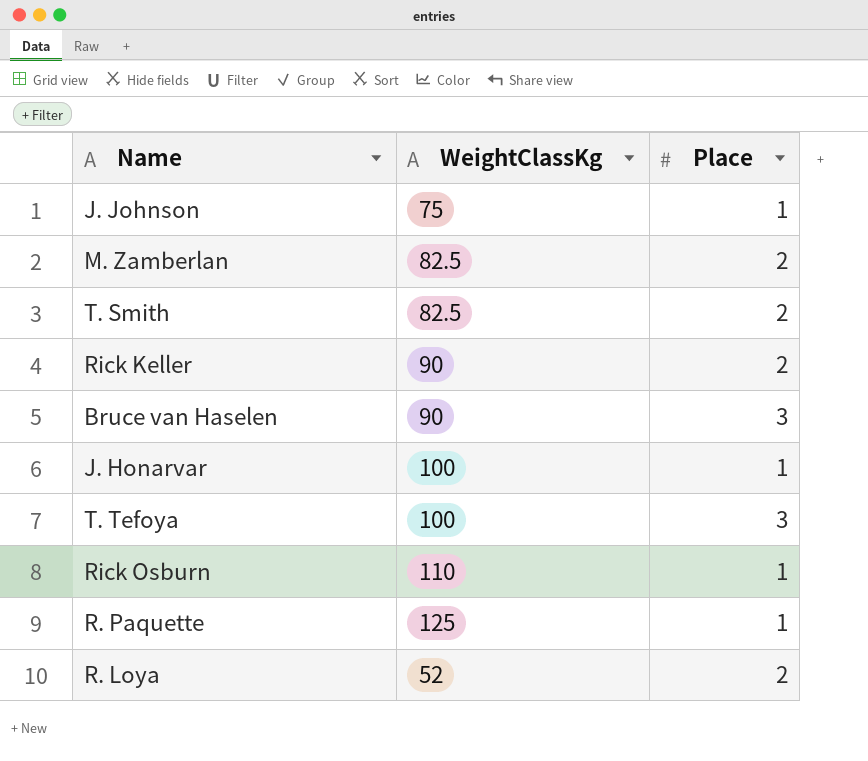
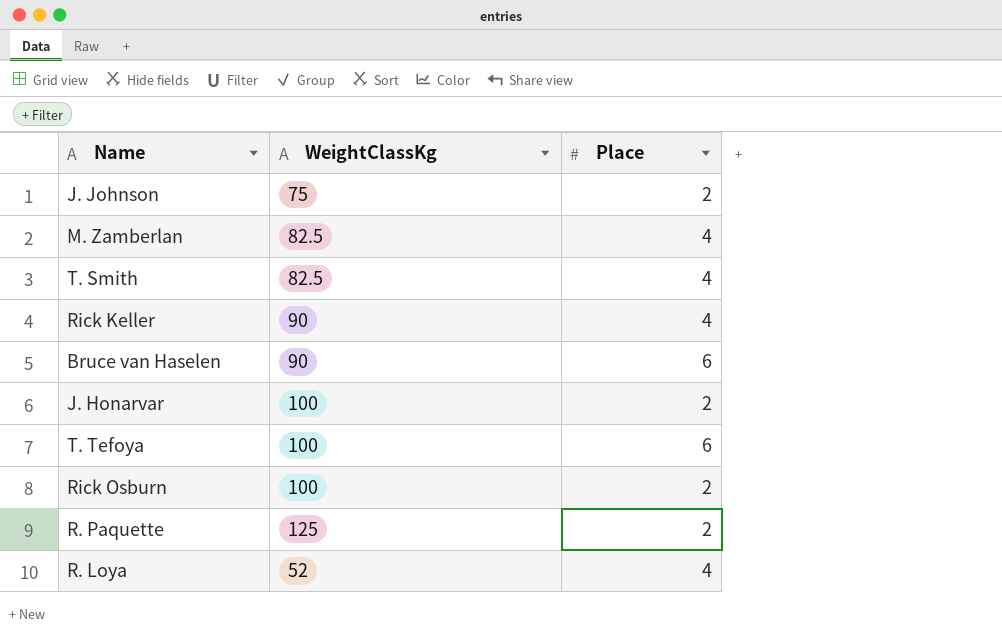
J. Johnson | Place: 1 -> 2
M. Zamberlan | Place: 2 -> 4
T. Smith | Place: 2 -> 4
Rick Keller | Place: 2 -> 4
Bruce van Haselen | Place: 3 -> 6
J. Honarvar | Place: 1 -> 2
T. Tefoya | Place: 3 -> 6
Rick Osburn | WeightClassKg: 110 -> 100
Rick Osburn | Place: 1 -> 2
R. Paquette | Place: 1 -> 2
R. Loya | Place: 2 -> 4

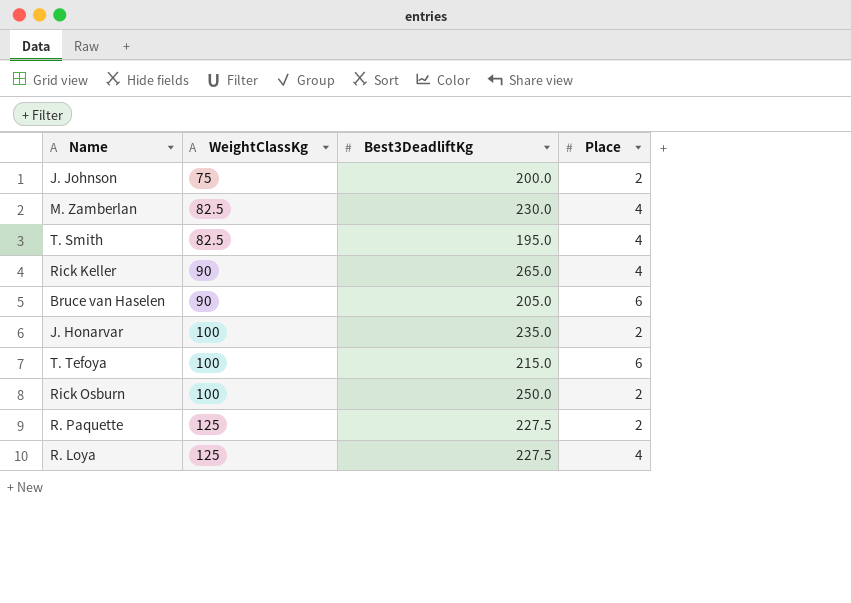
column Best3DeadliftKg | position: none -> 3
R. Loya | WeightClassKg: 52 -> 125

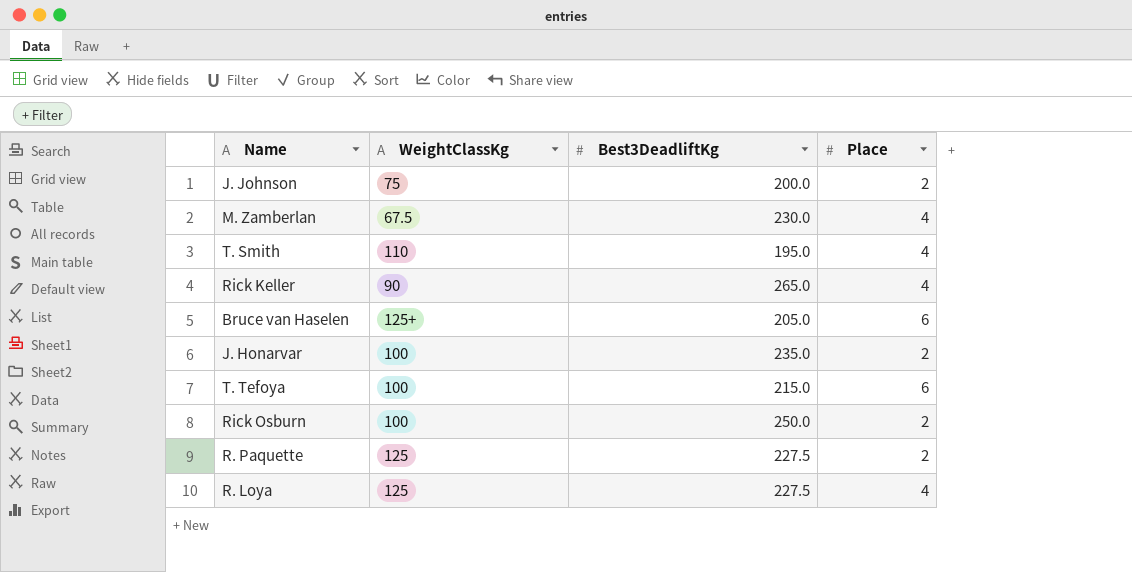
M. Zamberlan | WeightClassKg: 82.5 -> 67.5
T. Smith | WeightClassKg: 82.5 -> 110
Bruce van Haselen | WeightClassKg: 90 -> 125+

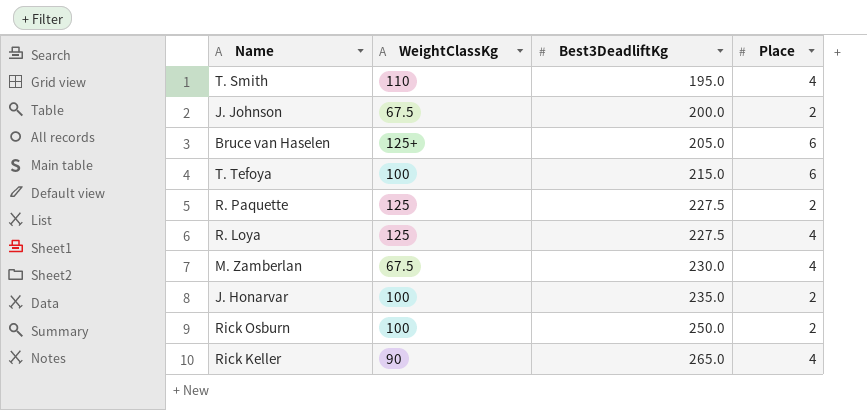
row order: none -> Best3DeadliftKg ascending
J. Johnson | WeightClassKg: 75 -> 67.5

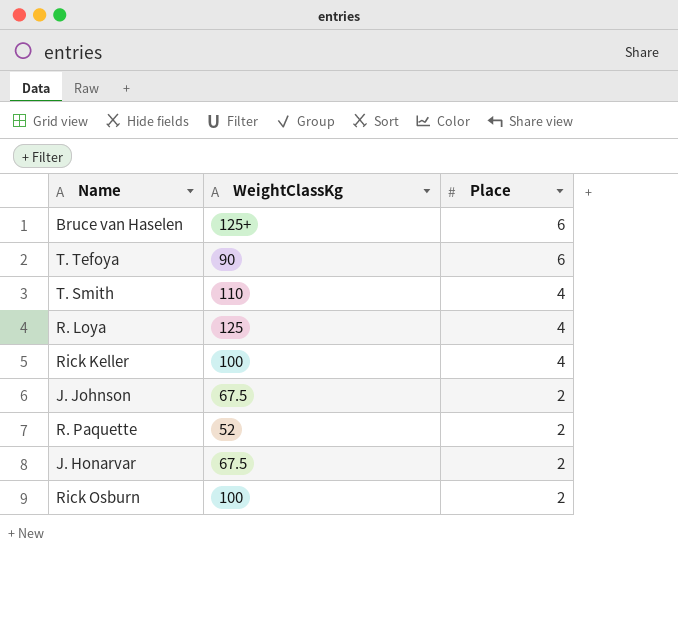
row order: Best3DeadliftKg ascending -> Place descending
column Best3DeadliftKg | position: 3 -> none
row M. Zamberlan: 67.5 | 230.0 | 4 -> none
T. Tefoya | WeightClassKg: 100 -> 90
Rick Keller | WeightClassKg: 90 -> 100
R. Paquette | WeightClassKg: 125 -> 52
J. Honarvar | WeightClassKg: 100 -> 67.5

